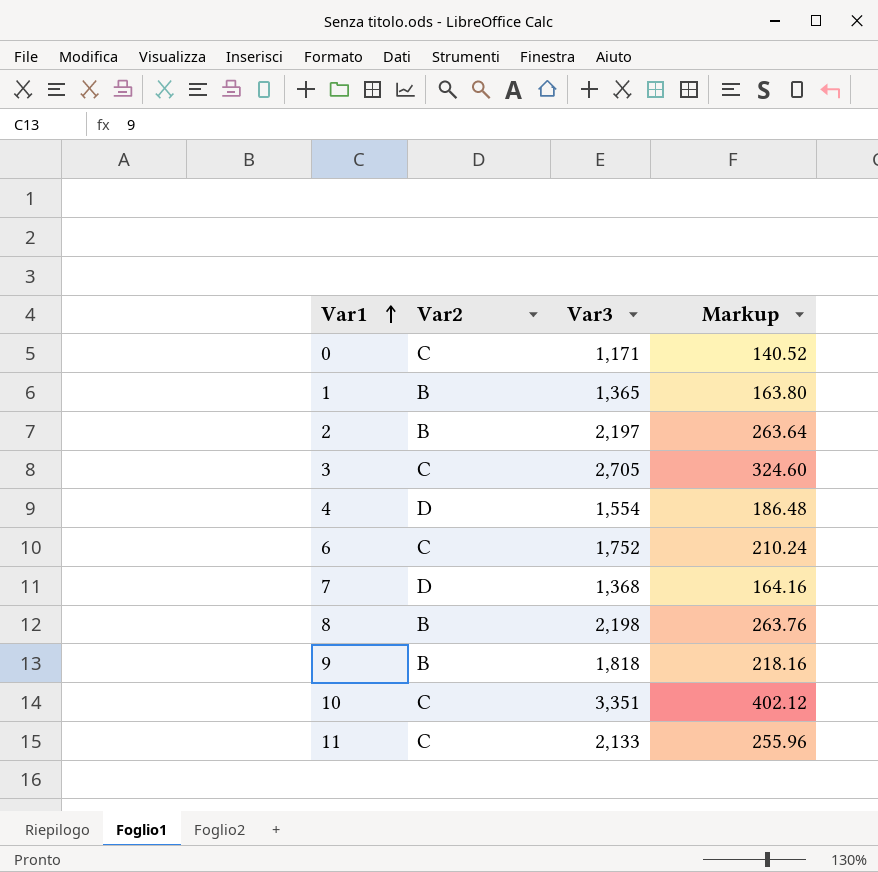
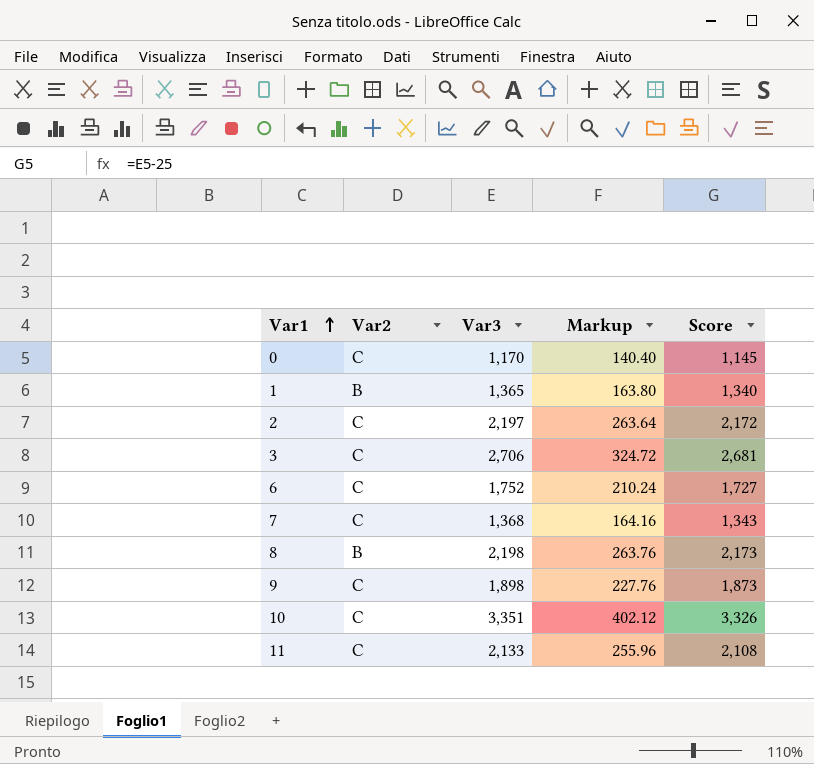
column Score | formula: none -> [Var3] - 25
row 4: D | 1,554 | 186.48 -> none
0 | Var3: 1,171 -> 1,170
0 | Markup: 140.52 -> 140.40
2 | Var2: B -> C
3 | Var3: 2,705 -> 2,706
3 | Markup: 324.60 -> 324.72
7 | Var2: D -> C
9 | Var2: B -> C
9 | Var3: 1,818 -> 1,898
9 | Markup: 218.16 -> 227.76

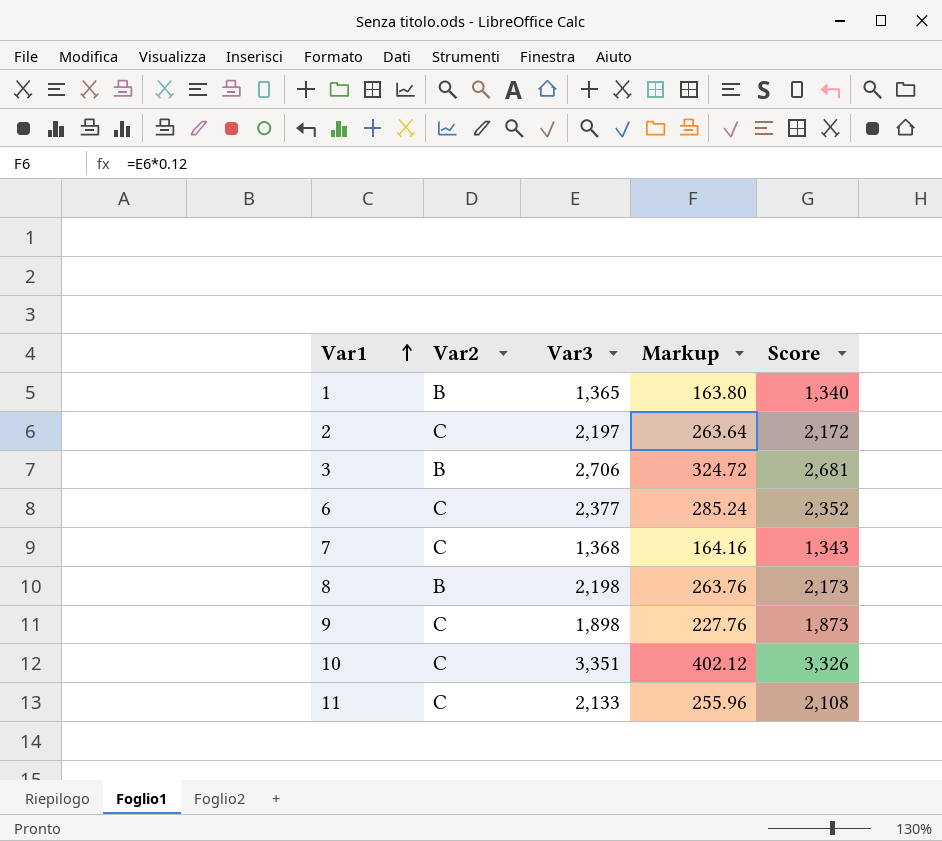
row 0: C | 1,170 | 140.40 | 1,145 -> none
3 | Var2: C -> B
6 | Var3: 1,752 -> 2,377
6 | Markup: 210.24 -> 285.24
6 | Score: 1,727 -> 2,352

